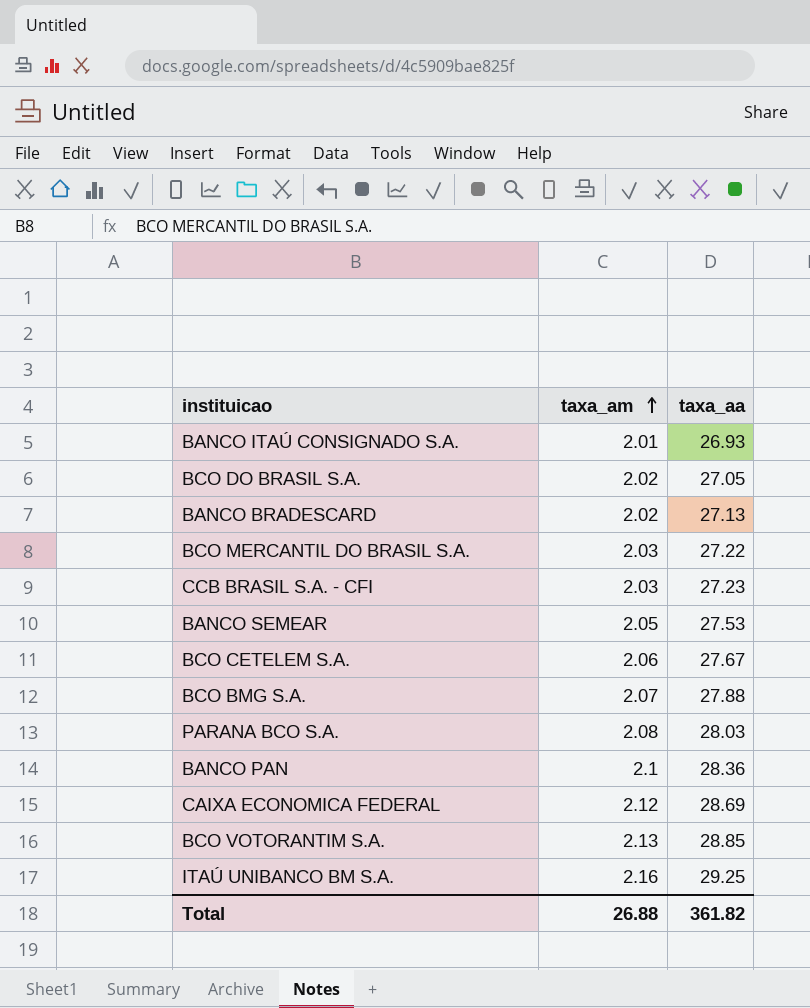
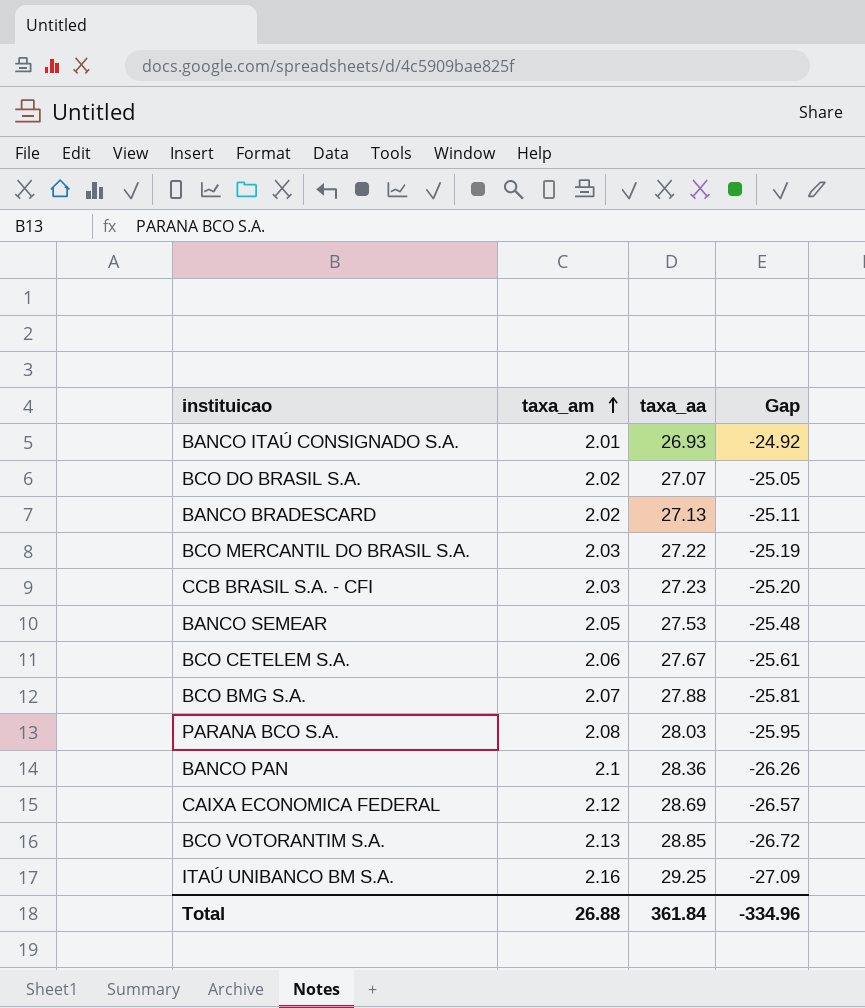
column Gap | formula: none -> [taxa_am] - [taxa_aa]
BCO DO BRASIL S.A. | taxa_aa: 27.05 -> 27.07
Total | taxa_aa: 361.82 -> 361.84

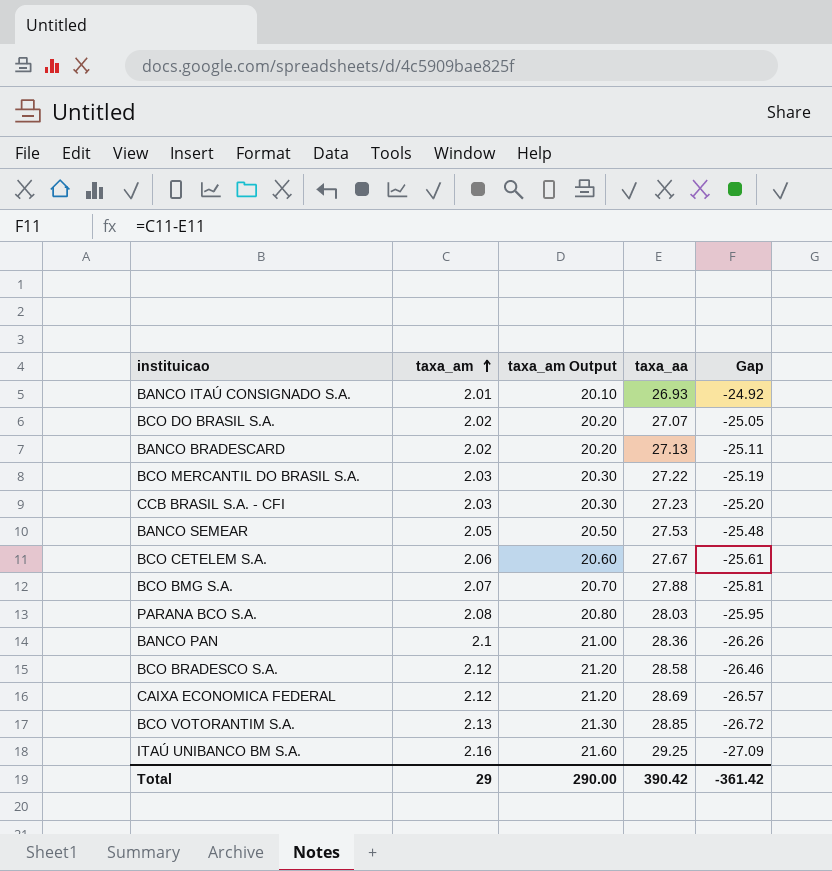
column taxa_am Output | formula: none -> [taxa_am] * 10
row BCO BRADESCO S.A.: none -> 2.12 | 21.20 | 28.58 | -26.46
Total | taxa_am: 26.88 -> 29
Total | taxa_aa: 361.84 -> 390.42
Total | Gap: -334.96 -> -361.42

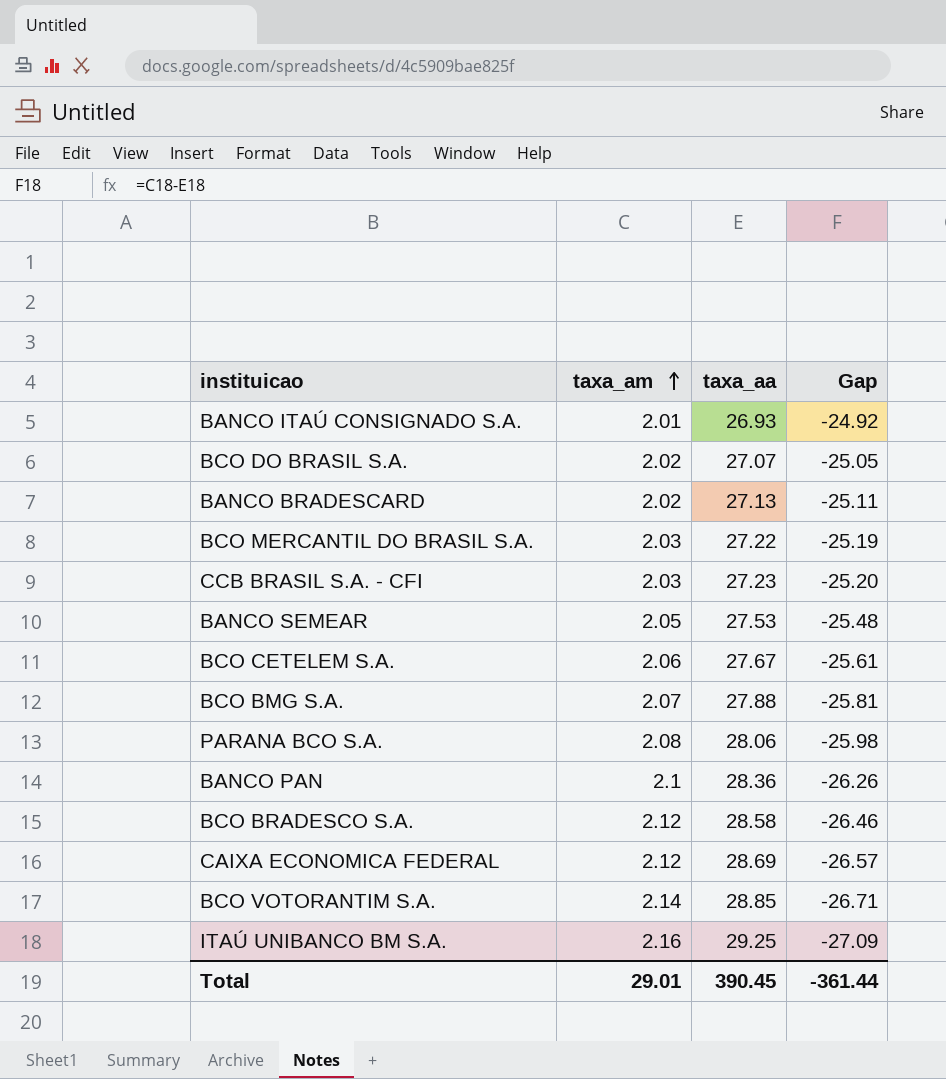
column taxa_am Output | formula: [taxa_am] * 10 -> none
PARANA BCO S.A. | taxa_aa: 28.03 -> 28.06
PARANA BCO S.A. | Gap: -25.95 -> -25.98
BCO VOTORANTIM S.A. | taxa_am: 2.13 -> 2.14
BCO VOTORANTIM S.A. | Gap: -26.72 -> -26.71
Total | taxa_am: 29 -> 29.01
Total | taxa_aa: 390.42 -> 390.45
Total | Gap: -361.42 -> -361.44

